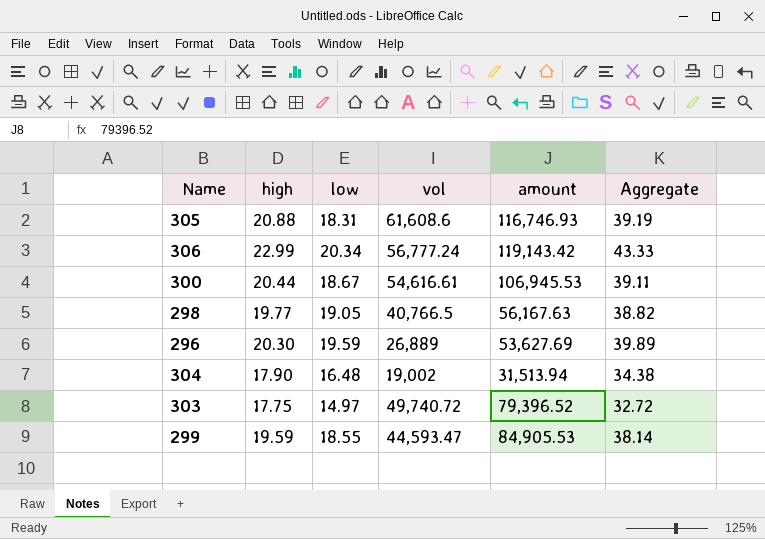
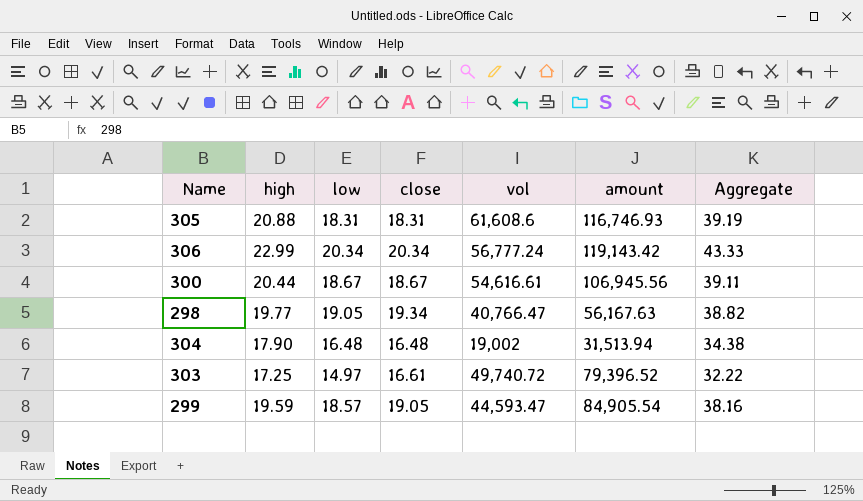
column close | position: none -> 4
row 296: 20.30 | 19.59 | 26,889 | 53,627.69 | 39.89 -> none
300 | amount: 106,945.53 -> 106,945.56
298 | vol: 40,766.5 -> 40,766.47
303 | high: 17.75 -> 17.25
303 | Aggregate: 32.72 -> 32.22
299 | low: 18.55 -> 18.57
299 | amount: 84,905.53 -> 84,905.54
299 | Aggregate: 38.14 -> 38.16

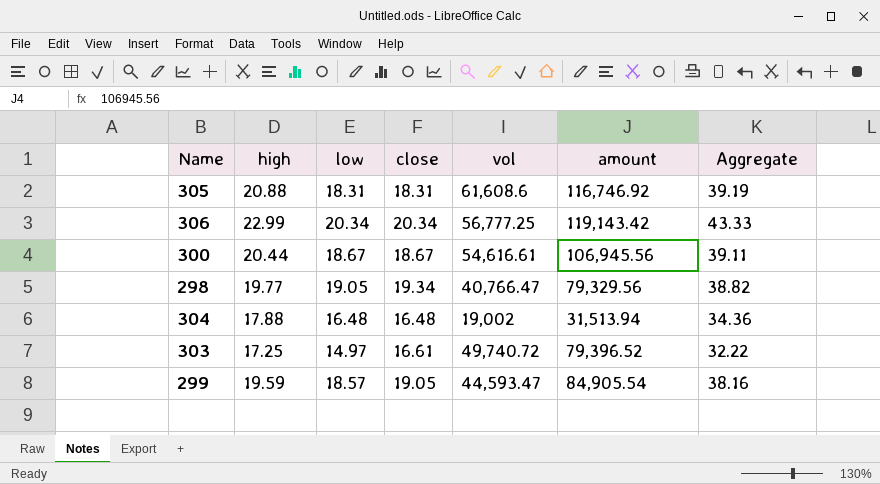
305 | amount: 116,746.93 -> 116,746.92
306 | vol: 56,777.24 -> 56,777.25
298 | amount: 56,167.63 -> 79,329.56
304 | high: 17.90 -> 17.88
304 | Aggregate: 34.38 -> 34.36

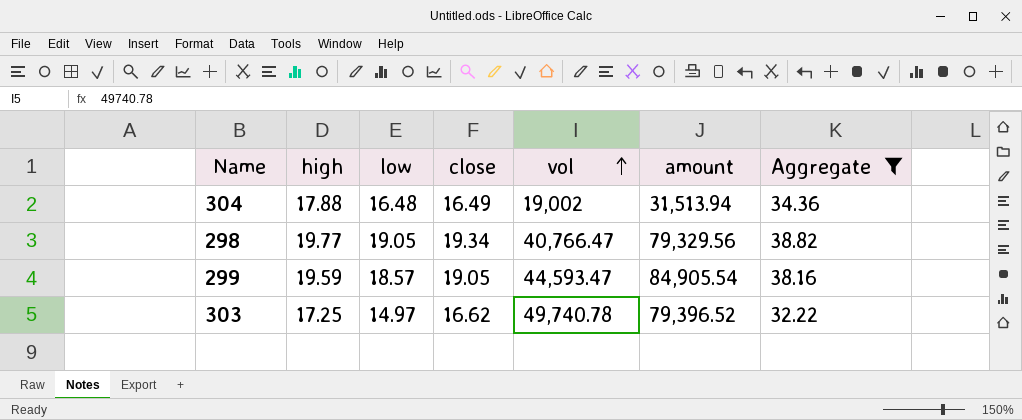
filter: none -> Aggregate <= 38.82
row order: none -> vol ascending
304 | close: 16.48 -> 16.49
303 | close: 16.61 -> 16.62
303 | vol: 49,740.72 -> 49,740.78

